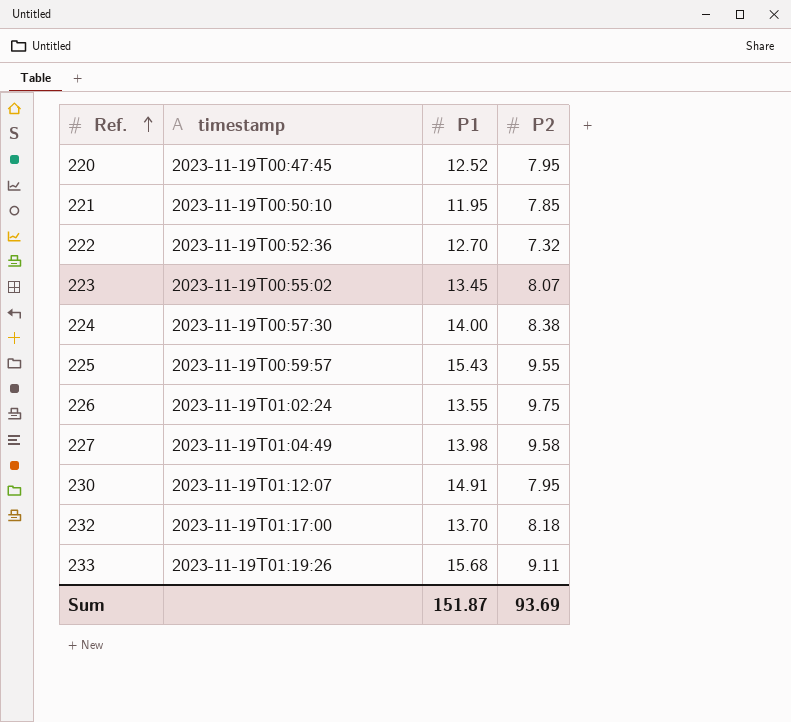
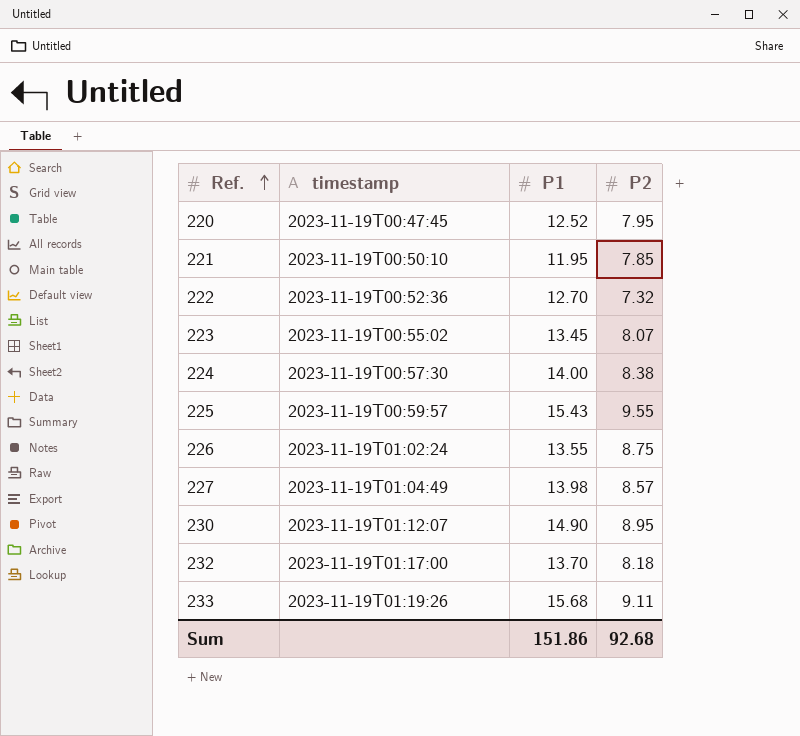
226 | P2: 9.75 -> 8.75
227 | P2: 9.58 -> 8.57
230 | P1: 14.91 -> 14.90
230 | P2: 7.95 -> 8.95
Sum | P1: 151.87 -> 151.86
Sum | P2: 93.69 -> 92.68

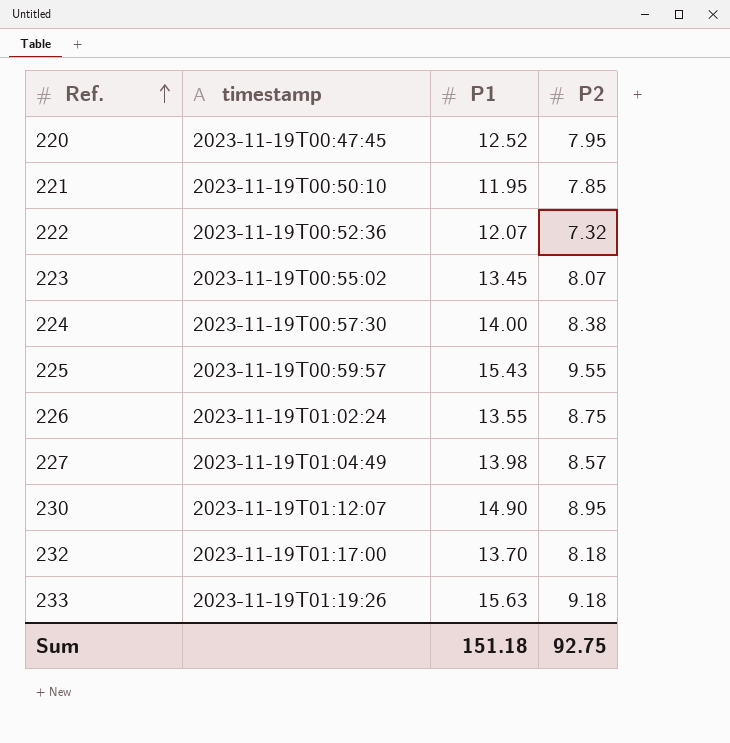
222 | P1: 12.70 -> 12.07
233 | P1: 15.68 -> 15.63
233 | P2: 9.11 -> 9.18
Sum | P1: 151.86 -> 151.18
Sum | P2: 92.68 -> 92.75

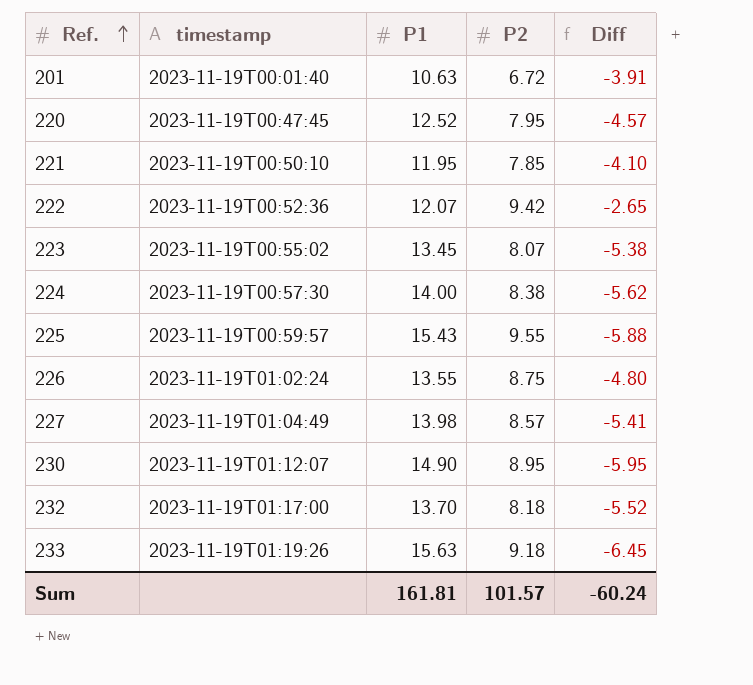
column Diff | formula: none -> [P2] - [P1]
row 201: none -> 2023-11-19T00:01:40 | 10.63 | 6.72 | -3.91
222 | P2: 7.32 -> 9.42
Sum | P1: 151.18 -> 161.81
Sum | P2: 92.75 -> 101.57

